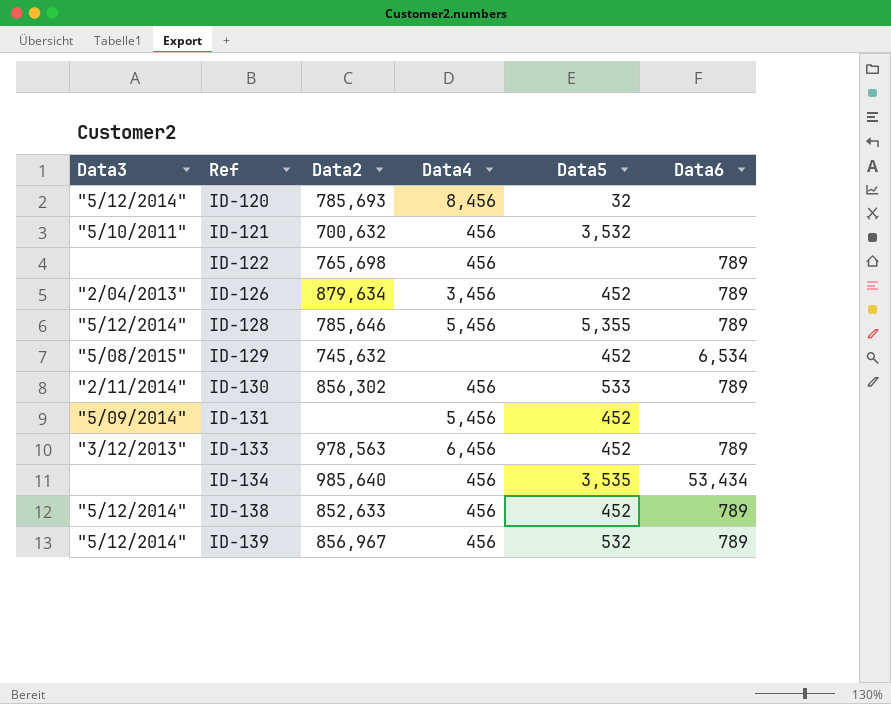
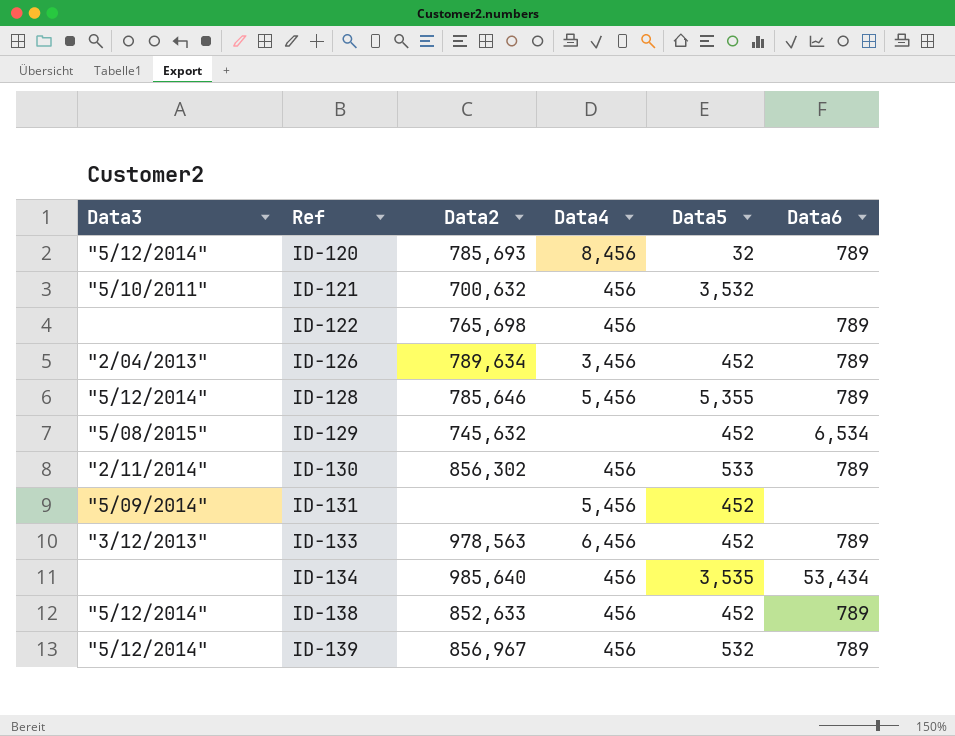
ID-120 | Data6: none -> 789
ID-126 | Data2: 879,634 -> 789,634

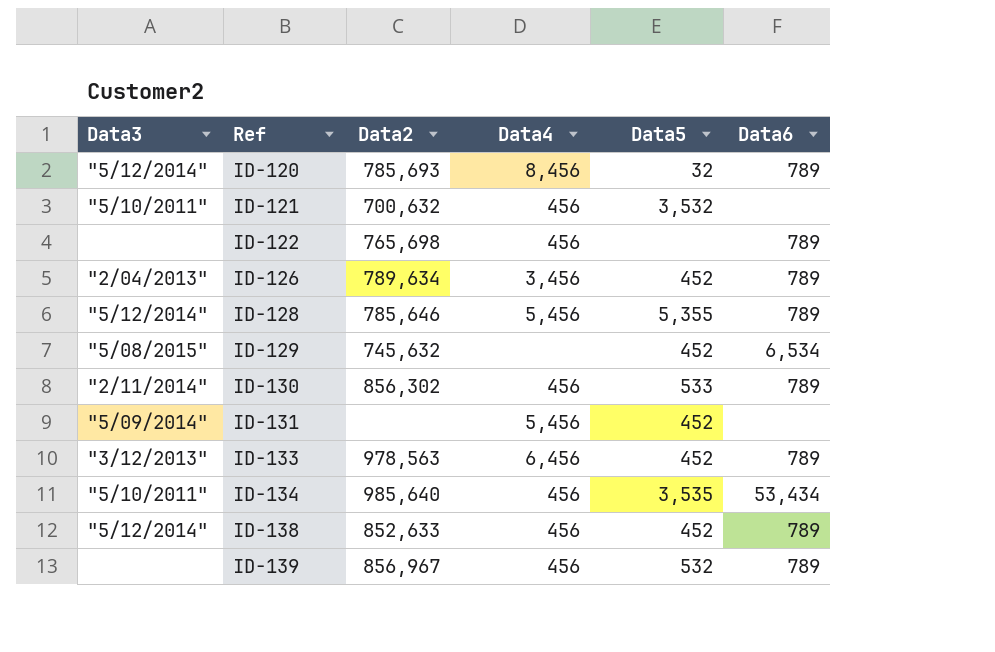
ID-134 | Data3: none -> "5/10/2011"
ID-139 | Data3: "5/12/2014" -> none

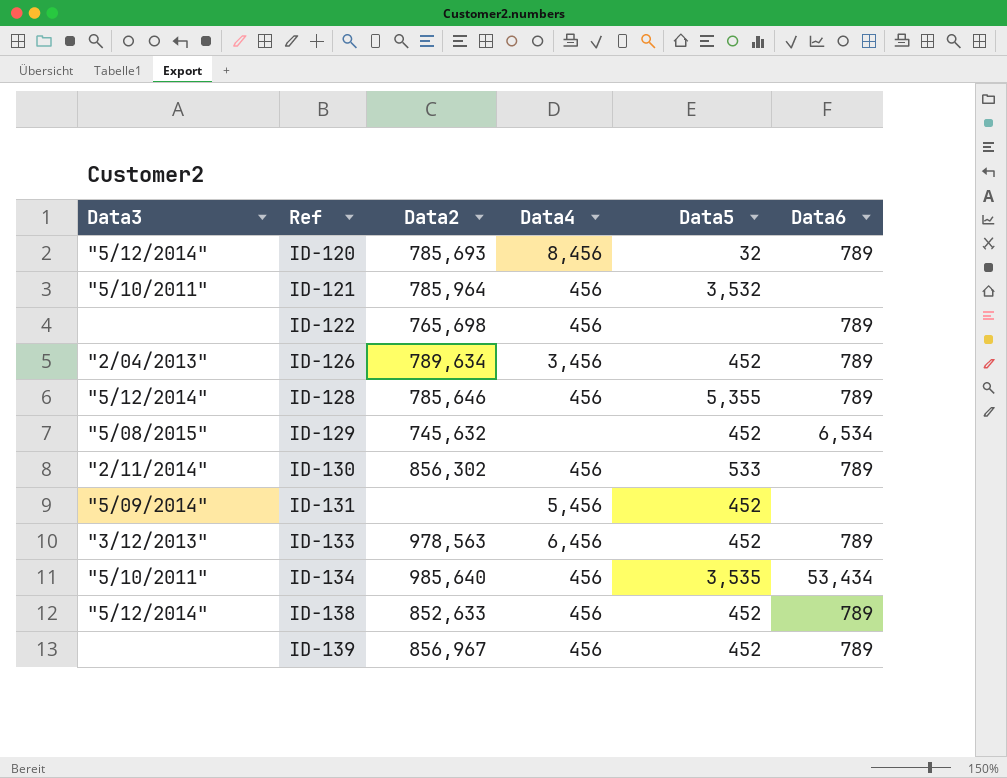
ID-121 | Data2: 700,632 -> 785,964
ID-128 | Data4: 5,456 -> 456
ID-139 | Data5: 532 -> 452

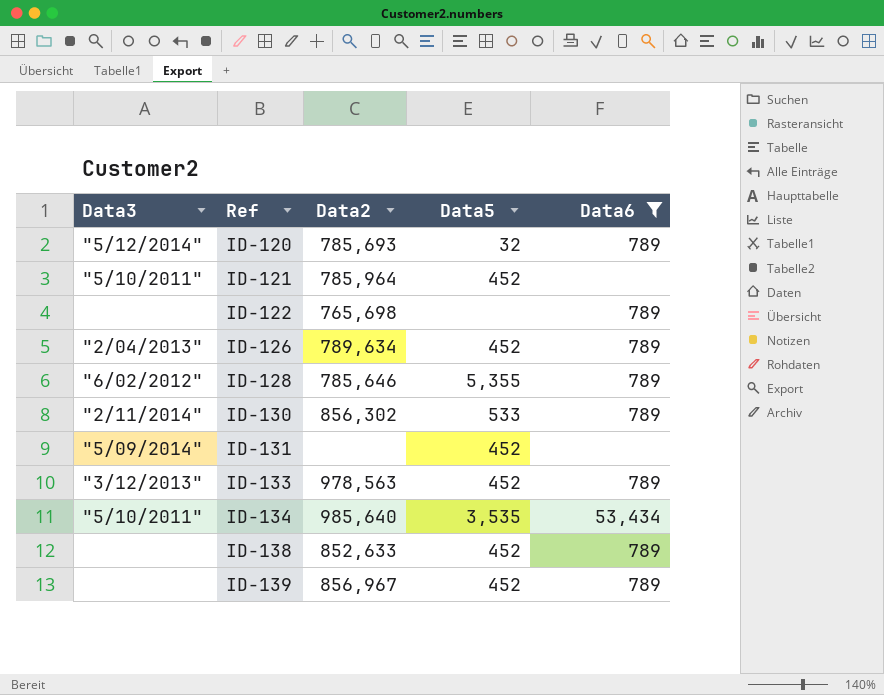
filter: none -> Data6 != 6,534
column Data4 | position: 4 -> none
ID-121 | Data5: 3,532 -> 452
ID-128 | Data3: "5/12/2014" -> "6/02/2012"
ID-138 | Data3: "5/12/2014" -> none

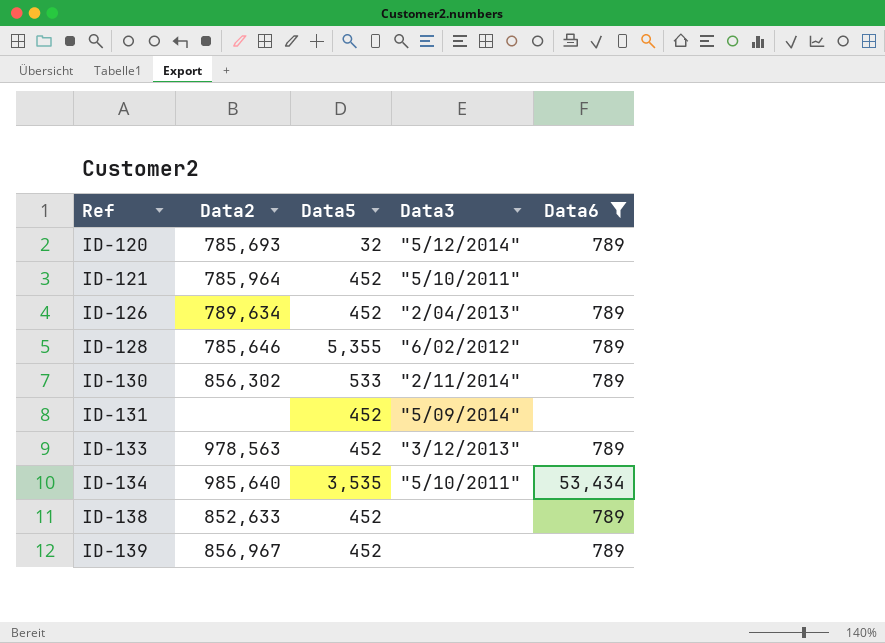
column Data3 | position: 1 -> 4
row ID-122: none | 765,698 | none | 789 -> none

